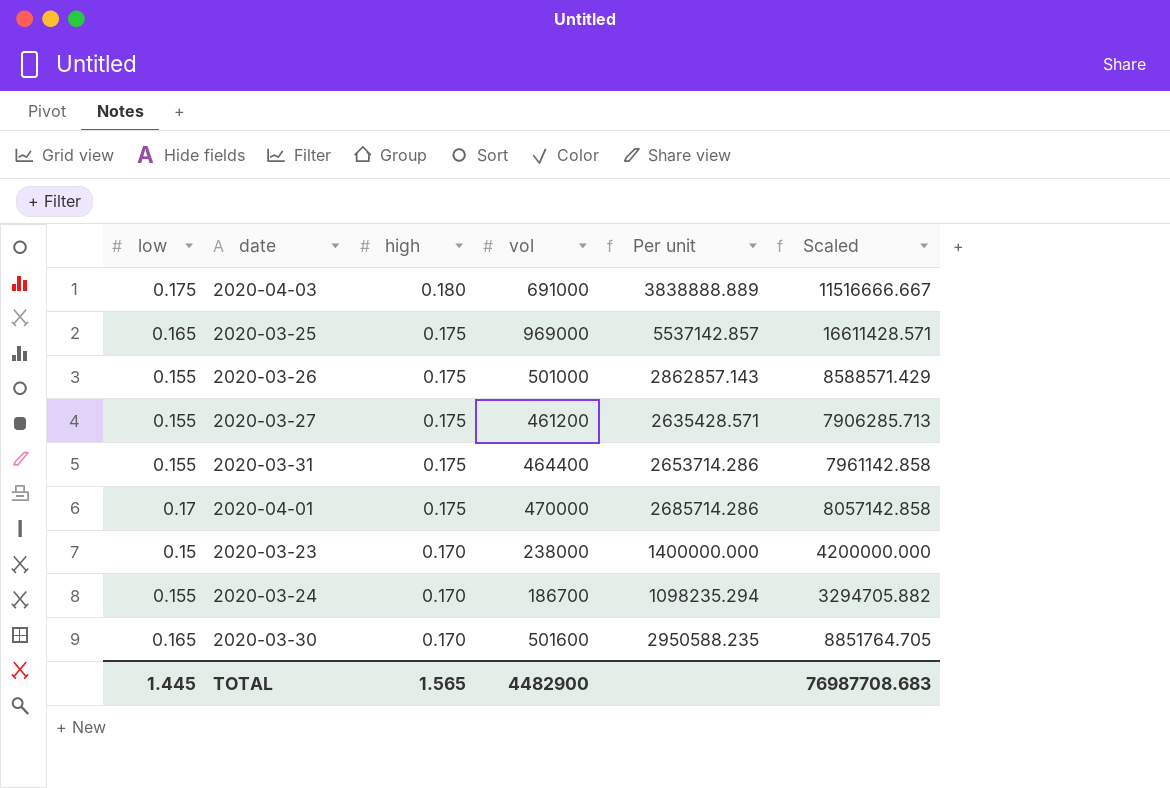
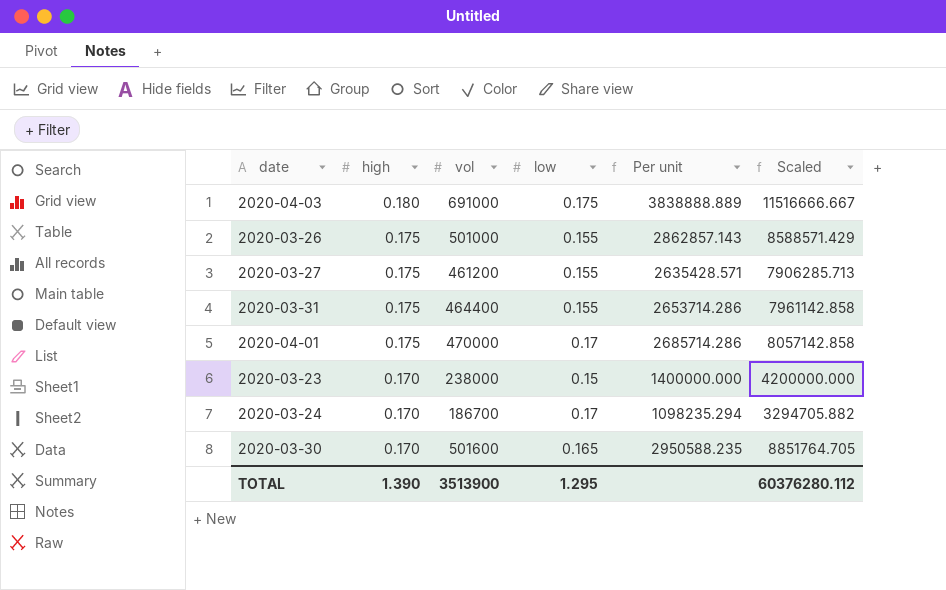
column low | position: 1 -> 4
row 2020-03-25: 0.165 | 0.175 | 969000 | 5537142.857 | 16611428.571 -> none
2020-03-24 | low: 0.155 -> 0.17
TOTAL | high: 1.565 -> 1.390
TOTAL | vol: 4482900 -> 3513900
TOTAL | low: 1.445 -> 1.295
TOTAL | Scaled: 76987708.683 -> 60376280.112

